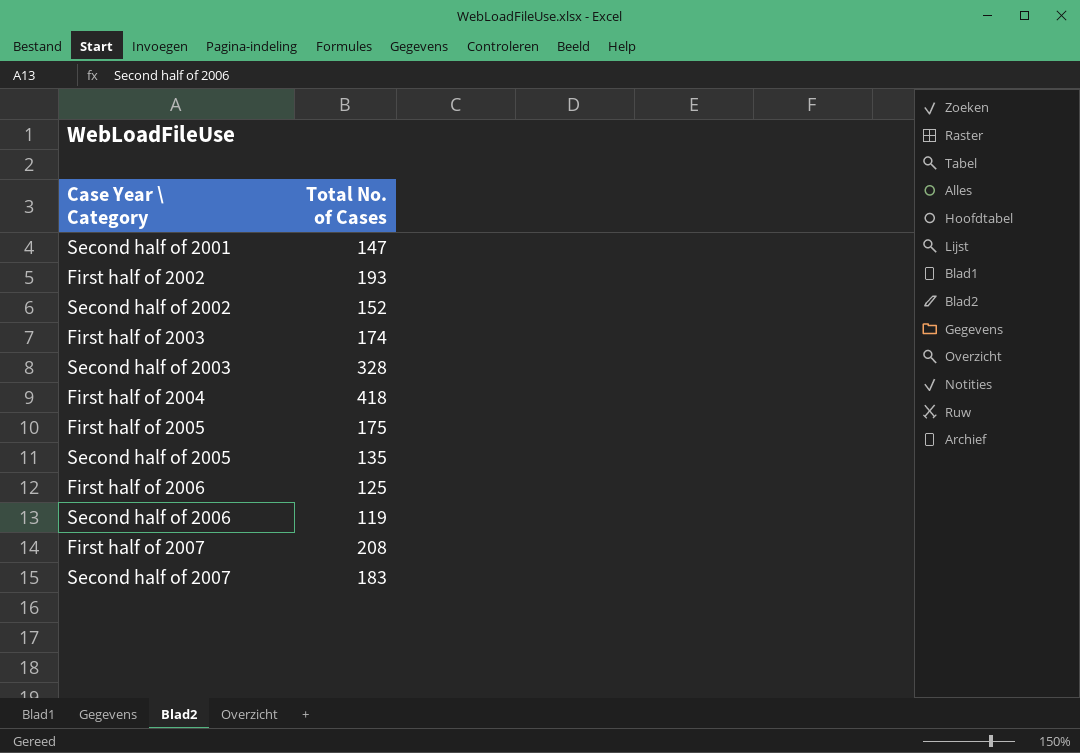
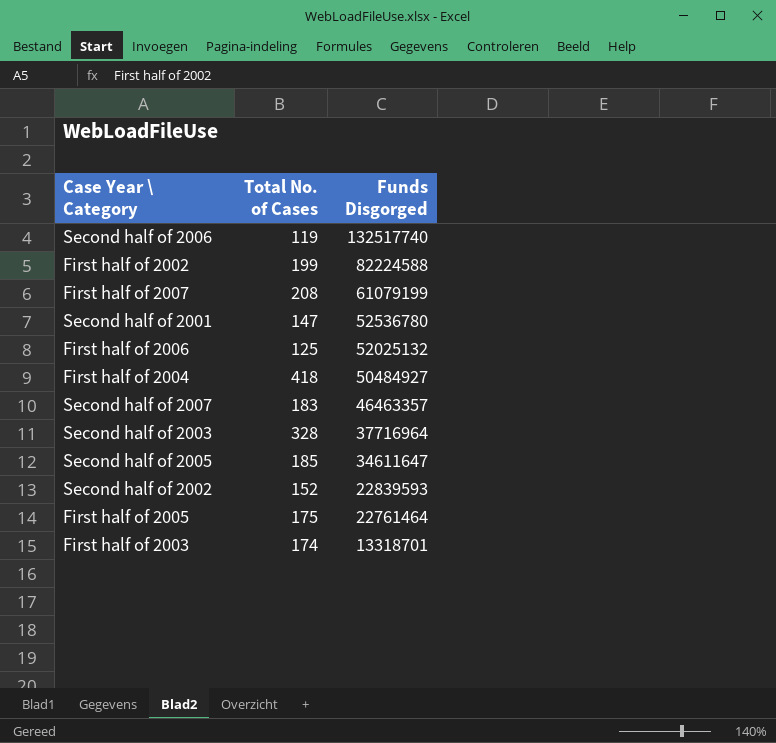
row order: none -> Funds Disgorged descending
column Funds Disgorged | position: none -> 3
First half of 2002 | Total No. of Cases: 193 -> 199
Second half of 2005 | Total No. of Cases: 135 -> 185

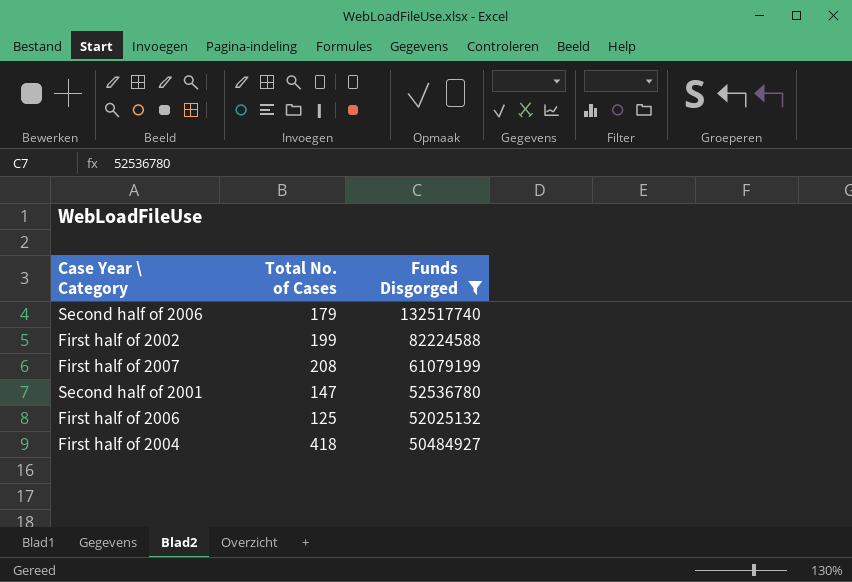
filter: none -> Funds Disgorged >= 50484927
Second half of 2006 | Total No. of Cases: 119 -> 179

